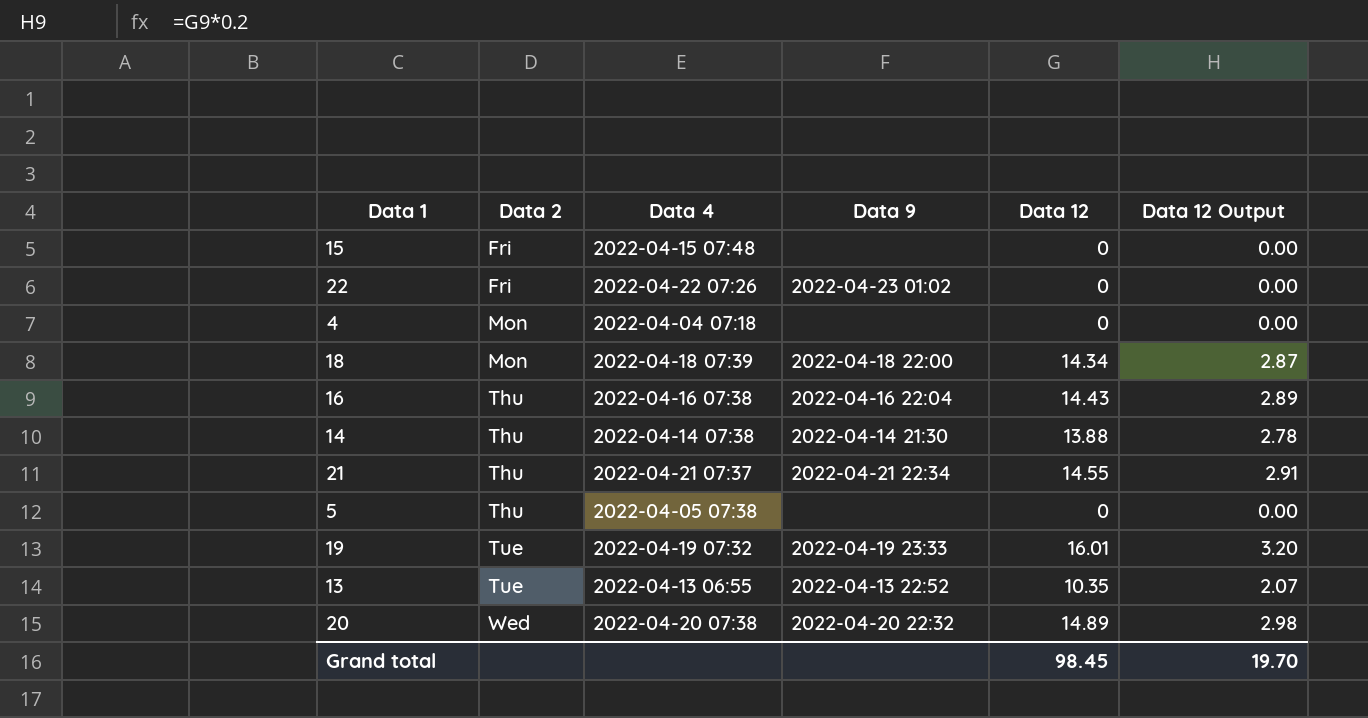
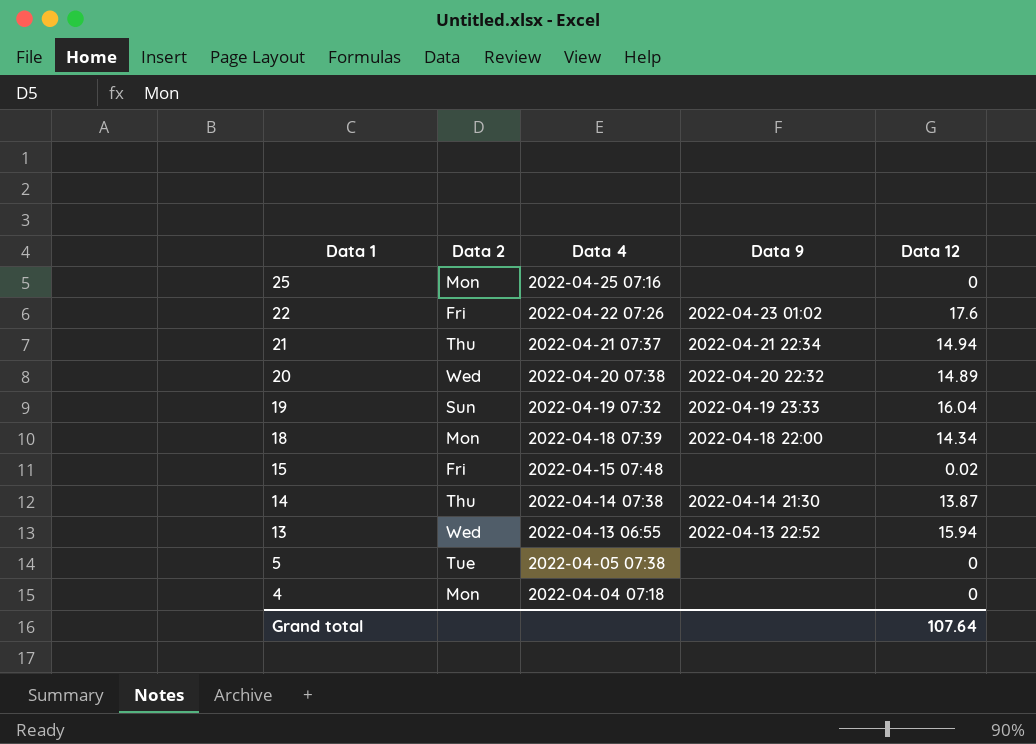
row order: Data 2 ascending -> Data 1 descending
column Data 12 Output | formula: [Data 12] * 0.2 -> none
row 16: Thu | 2022-04-16 07:38 | 2022-04-16 22:04 | 14.43 | 2.89 -> none
row 25: none -> Mon | 2022-04-25 07:16 | none | 0
22 | Data 12: 0 -> 17.6
21 | Data 12: 14.55 -> 14.94
19 | Data 2: Tue -> Sun
19 | Data 12: 16.01 -> 16.04
15 | Data 12: 0 -> 0.02
14 | Data 12: 13.88 -> 13.87
13 | Data 2: Tue -> Wed
13 | Data 12: 10.35 -> 15.94
5 | Data 2: Thu -> Tue
Grand total | Data 12: 98.45 -> 107.64

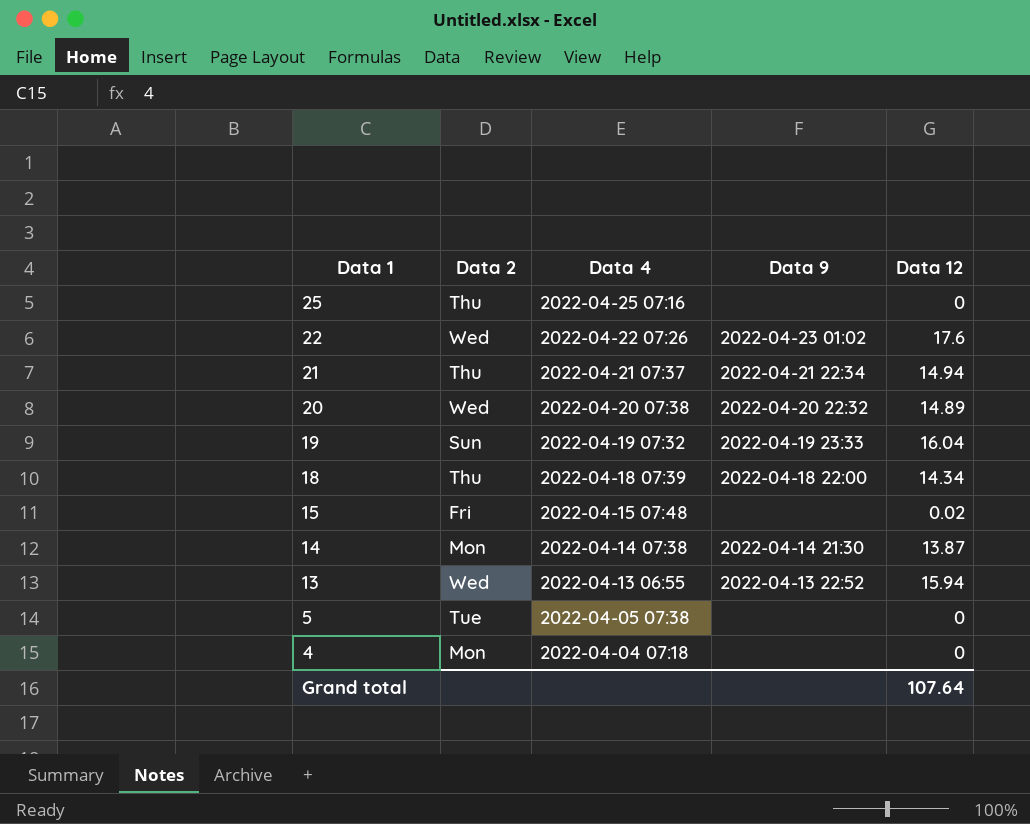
25 | Data 2: Mon -> Thu
22 | Data 2: Fri -> Wed
18 | Data 2: Mon -> Thu
14 | Data 2: Thu -> Mon

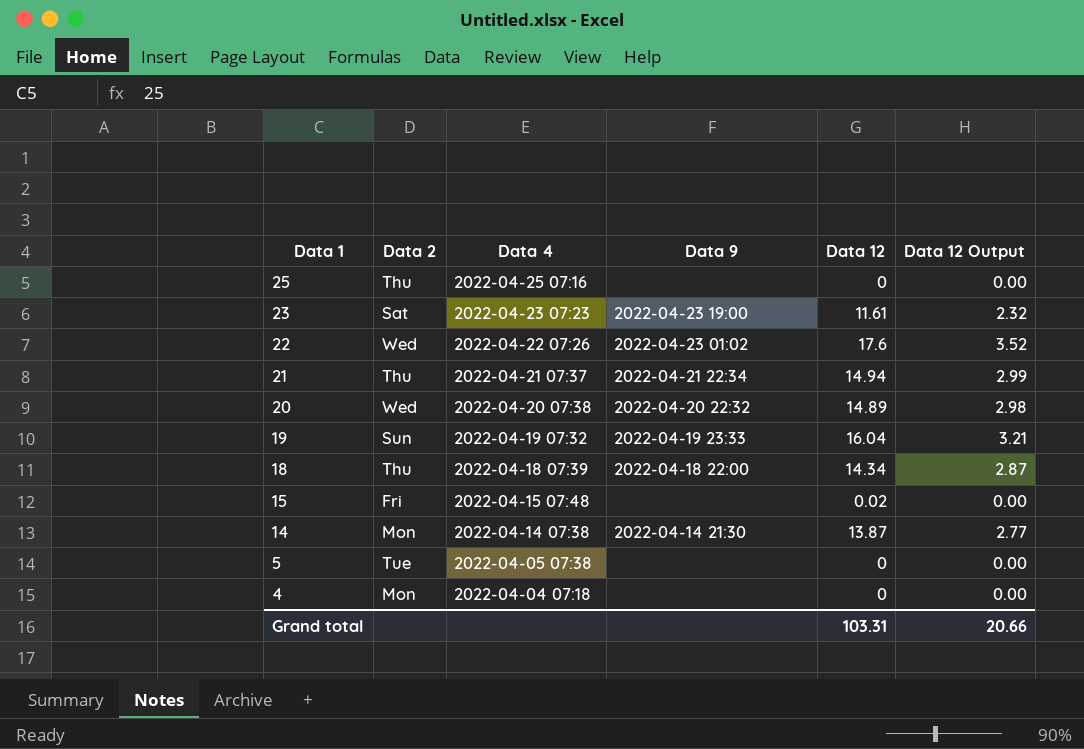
column Data 12 Output | formula: none -> [Data 12] * 0.2
row 13: Wed | 2022-04-13 06:55 | 2022-04-13 22:52 | 15.94 -> none
row 23: none -> Sat | 2022-04-23 07:23 | 2022-04-23 19:00 | 11.61 | 2.32
Grand total | Data 12: 107.64 -> 103.31

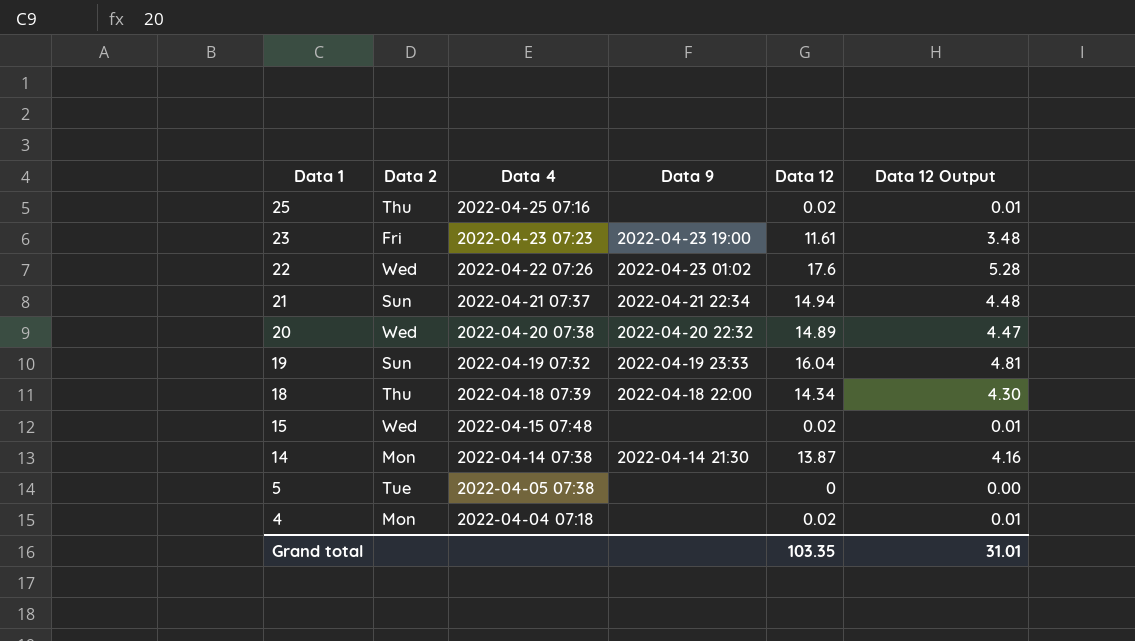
column Data 12 Output | formula: [Data 12] * 0.2 -> [Data 12] * 0.3
25 | Data 12: 0 -> 0.02
23 | Data 2: Sat -> Fri
21 | Data 2: Thu -> Sun
15 | Data 2: Fri -> Wed
4 | Data 12: 0 -> 0.02
Grand total | Data 12: 103.31 -> 103.35
Grand total | Data 12 Output: 20.66 -> 31.01

